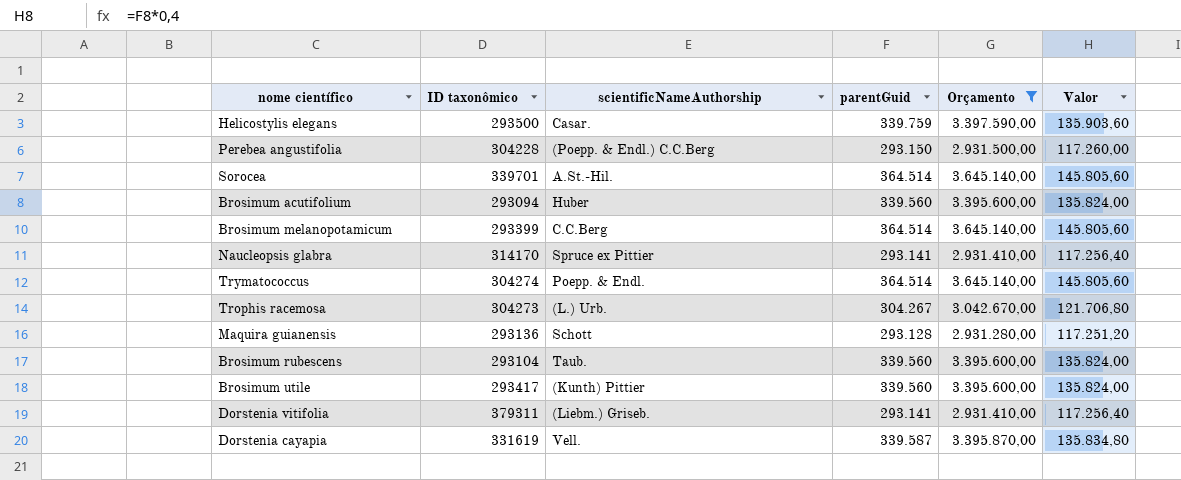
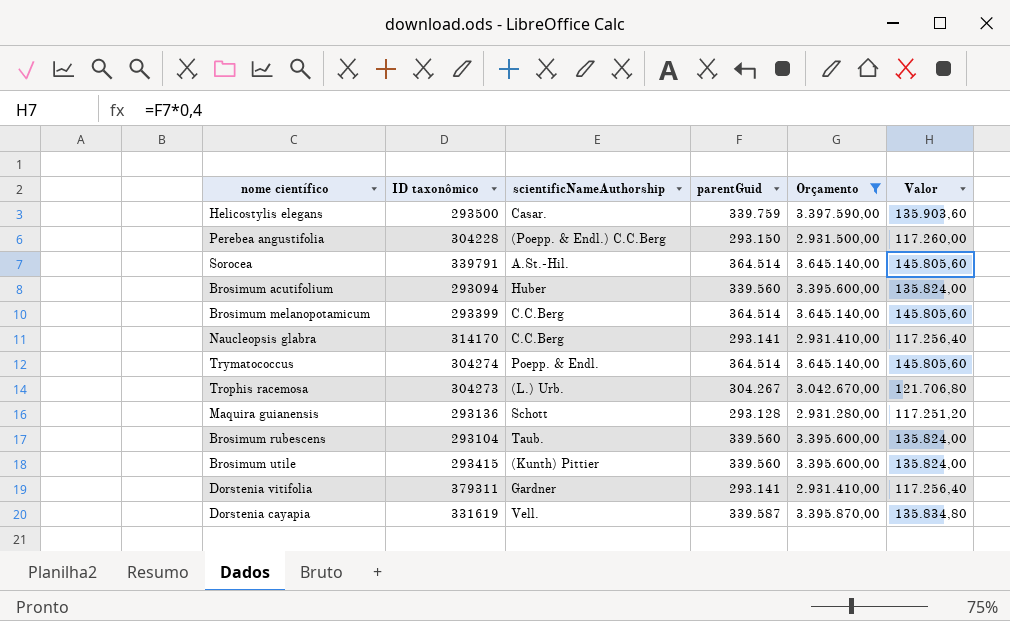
Sorocea | ID taxonômico: 339701 -> 339791
Naucleopsis glabra | scientificNameAuthorship: Spruce ex Pittier -> C.C.Berg
Brosimum utile | ID taxonômico: 293417 -> 293415
Dorstenia vitifolia | scientificNameAuthorship: (Liebm.) Griseb. -> Gardner

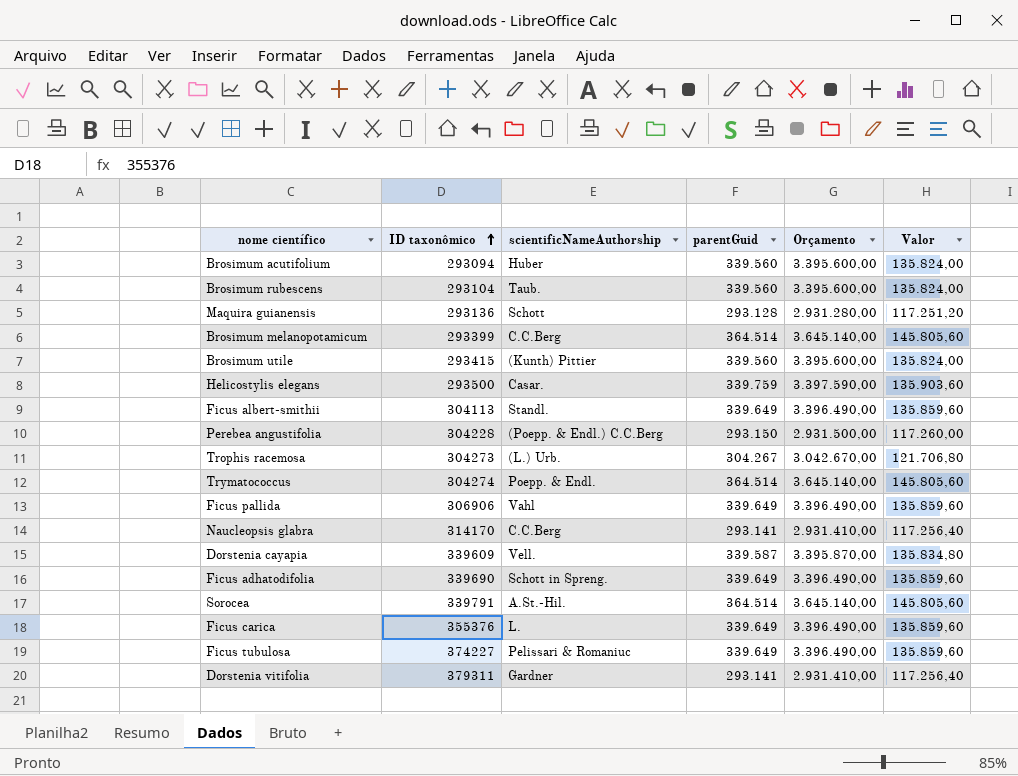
filter: Orçamento != 3.396.490,00 -> none
row order: none -> ID taxonômico ascending
Dorstenia cayapia | ID taxonômico: 331619 -> 339609

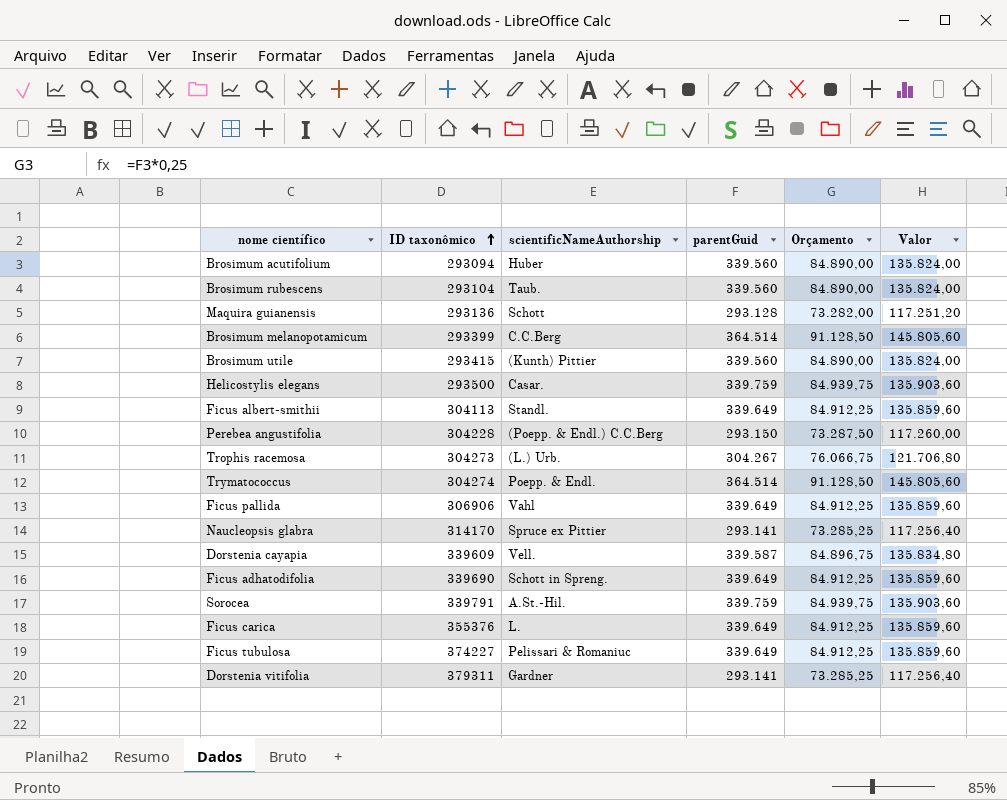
column Orçamento | formula: [parentGuid] * 10 -> [parentGuid] * 0,25
Naucleopsis glabra | scientificNameAuthorship: C.C.Berg -> Spruce ex Pittier
Sorocea | parentGuid: 364.514 -> 339.759
Sorocea | Valor: 145.805,60 -> 135.903,60

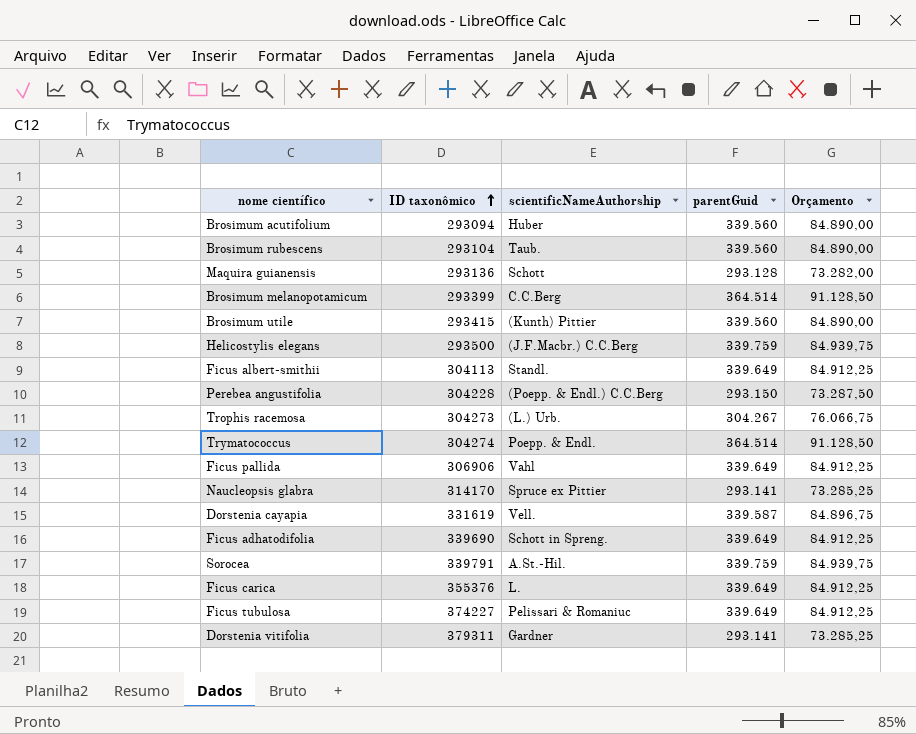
column Valor | formula: [parentGuid] * 0,4 -> none
Helicostylis elegans | scientificNameAuthorship: Casar. -> (J.F.Macbr.) C.C.Berg
Dorstenia cayapia | ID taxonômico: 339609 -> 331619

